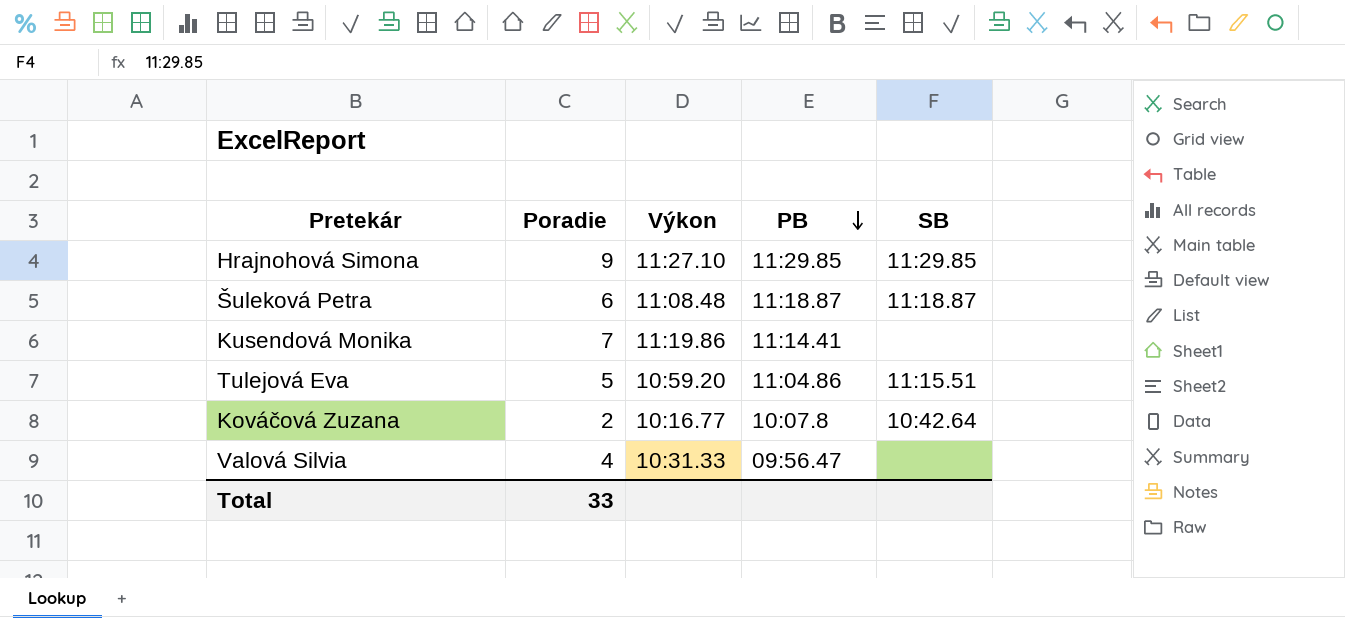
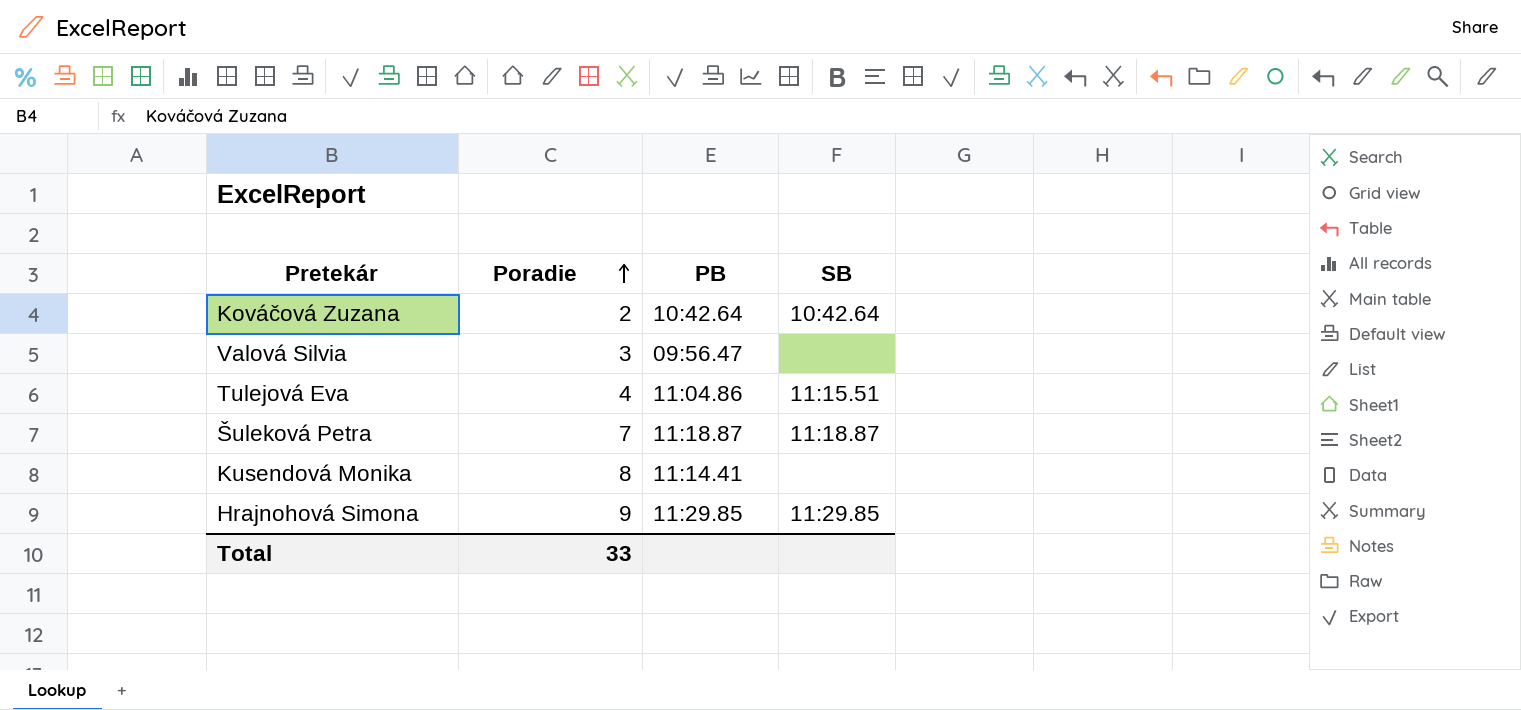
row order: PB descending -> Poradie ascending
column Výkon | position: 3 -> none
Kováčová Zuzana | PB: 10:07.8 -> 10:42.64
Valová Silvia | Poradie: 4 -> 3
Tulejová Eva | Poradie: 5 -> 4
Šuleková Petra | Poradie: 6 -> 7
Kusendová Monika | Poradie: 7 -> 8

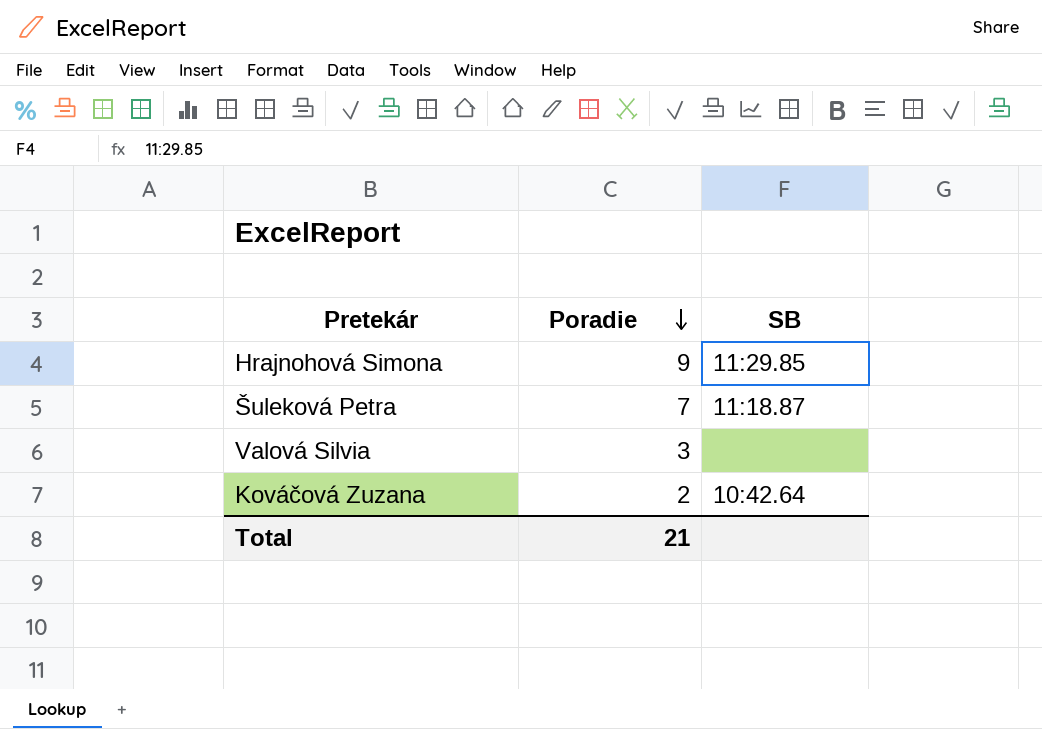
row order: Poradie ascending -> Poradie descending
column PB | position: 3 -> none
row Tulejová Eva: 4 | 11:04.86 | 11:15.51 -> none
row Kusendová Monika: 8 | 11:14.41 | none -> none
Total | Poradie: 33 -> 21

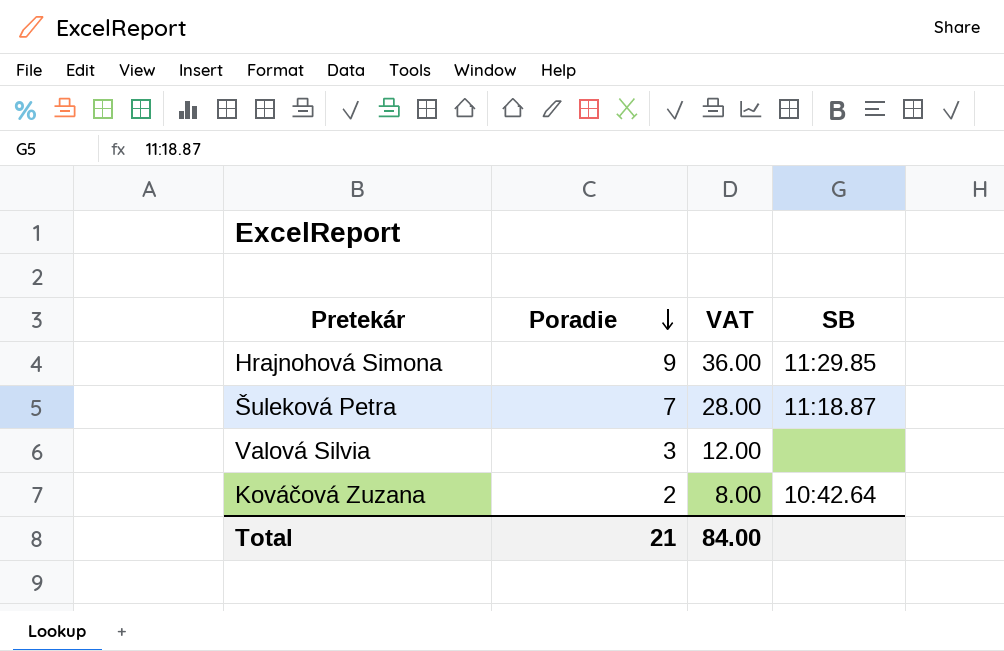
column VAT | formula: none -> [Poradie] * 4

